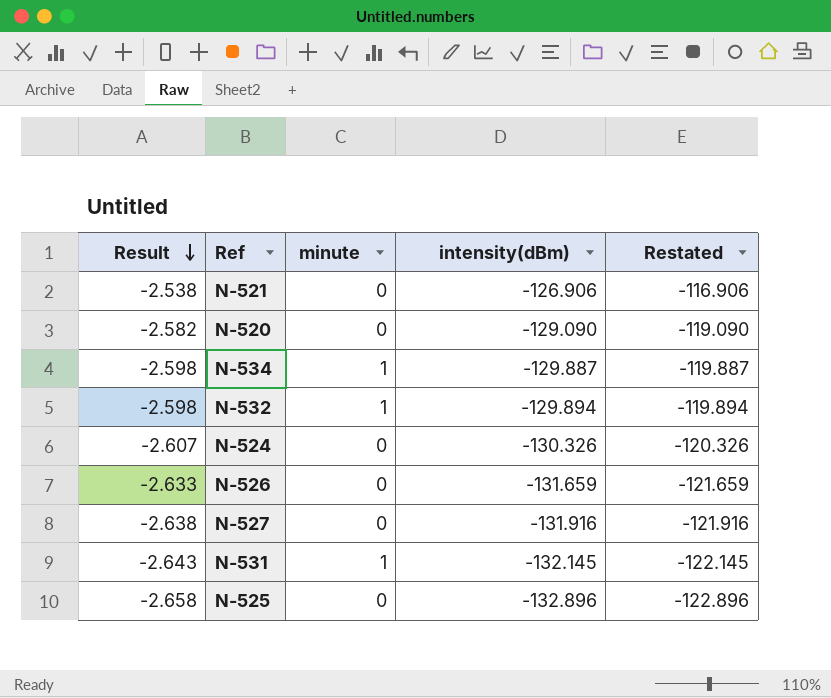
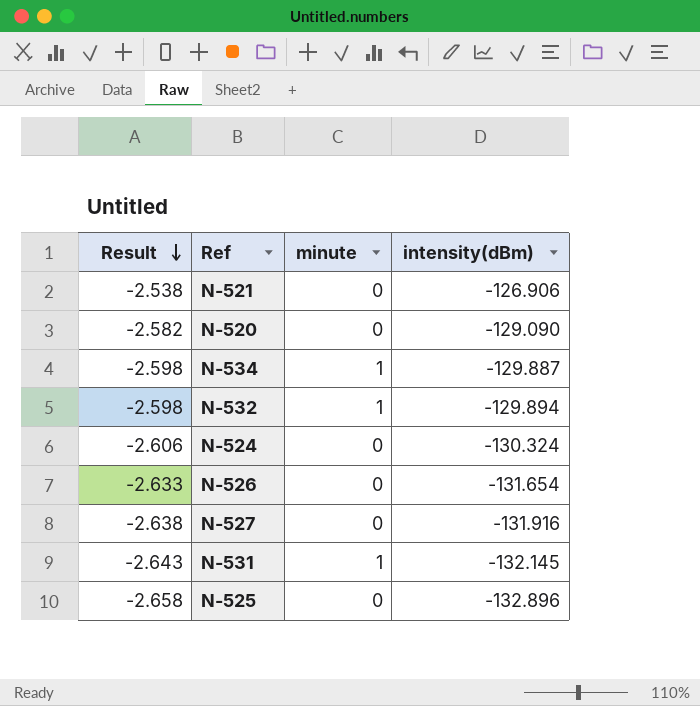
column Restated | formula: [intensity(dBm)] + 10 -> none
N-524 | Result: -2.607 -> -2.606
N-524 | intensity(dBm): -130.326 -> -130.324
N-526 | intensity(dBm): -131.659 -> -131.654

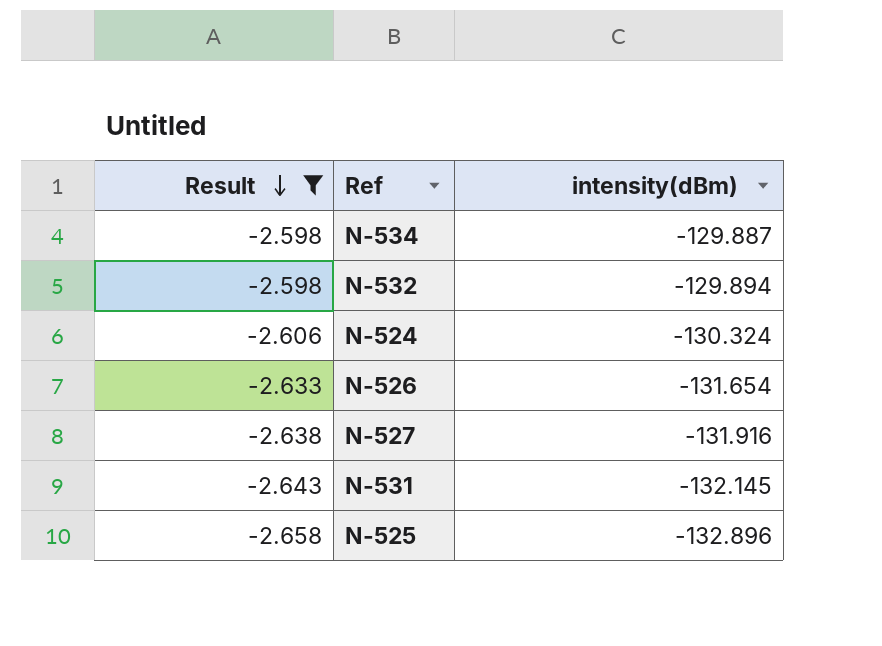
filter: none -> Result <= -2.598
column minute | position: 3 -> none

